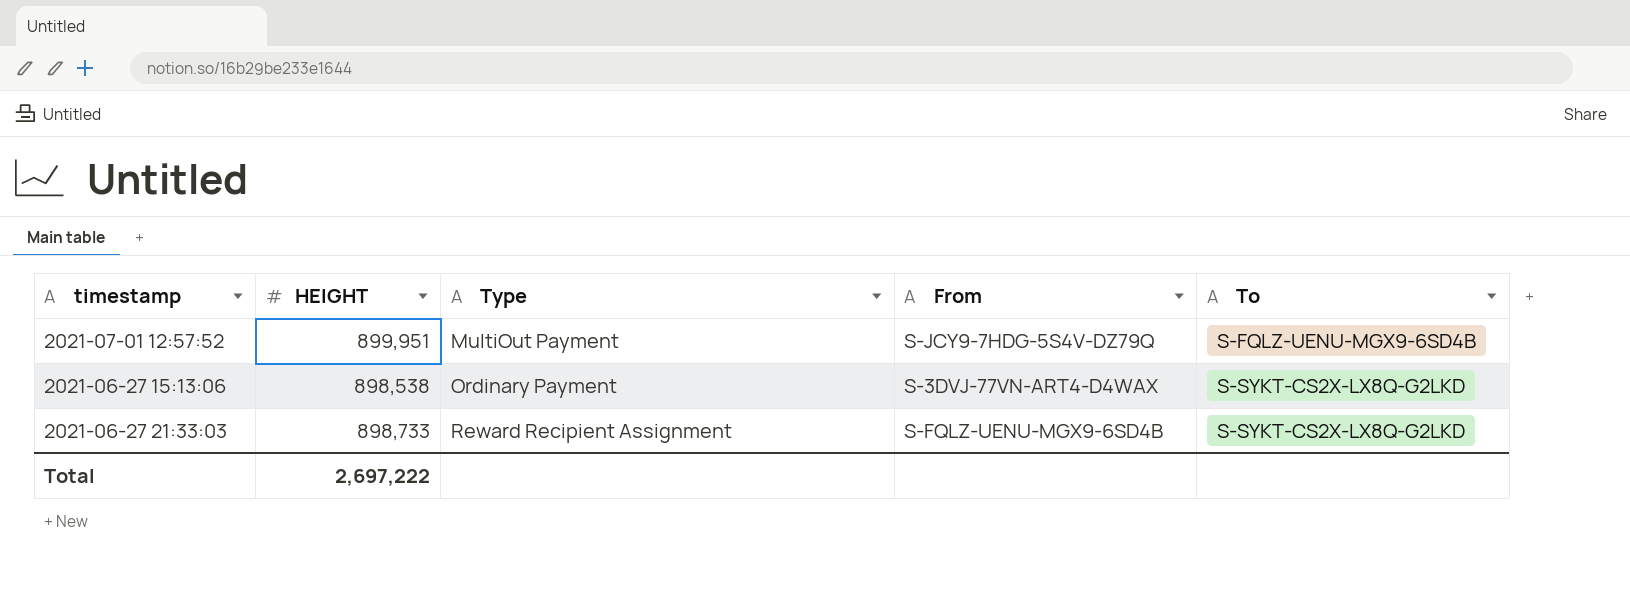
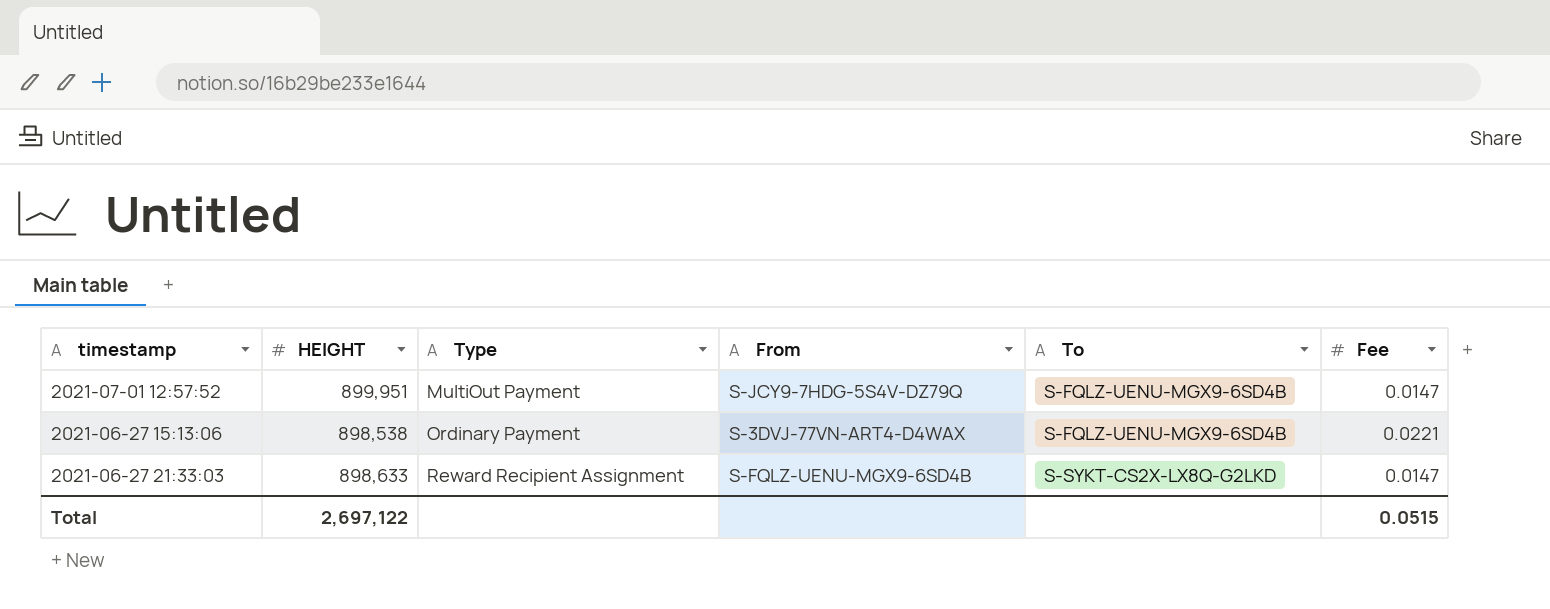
column Fee | position: none -> 6
2021-06-27 15:13:06 | To: S-SYKT-CS2X-LX8Q-G2LKD -> S-FQLZ-UENU-MGX9-6SD4B
2021-06-27 21:33:03 | HEIGHT: 898,733 -> 898,633
Total | HEIGHT: 2,697,222 -> 2,697,122

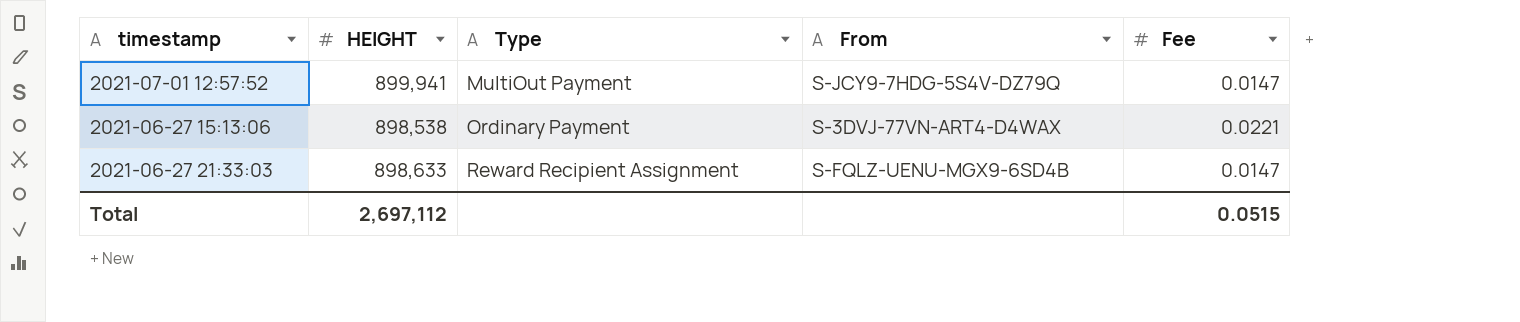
column To | position: 5 -> none
2021-07-01 12:57:52 | HEIGHT: 899,951 -> 899,941
Total | HEIGHT: 2,697,122 -> 2,697,112

